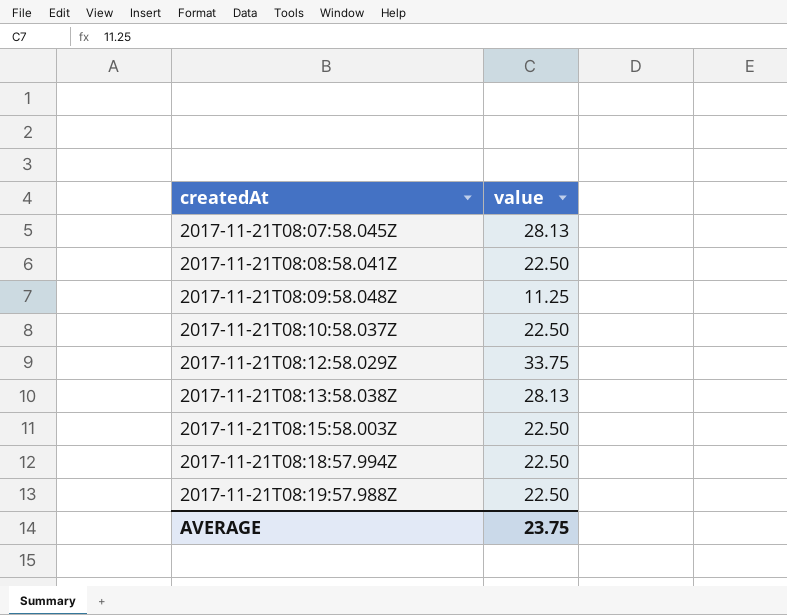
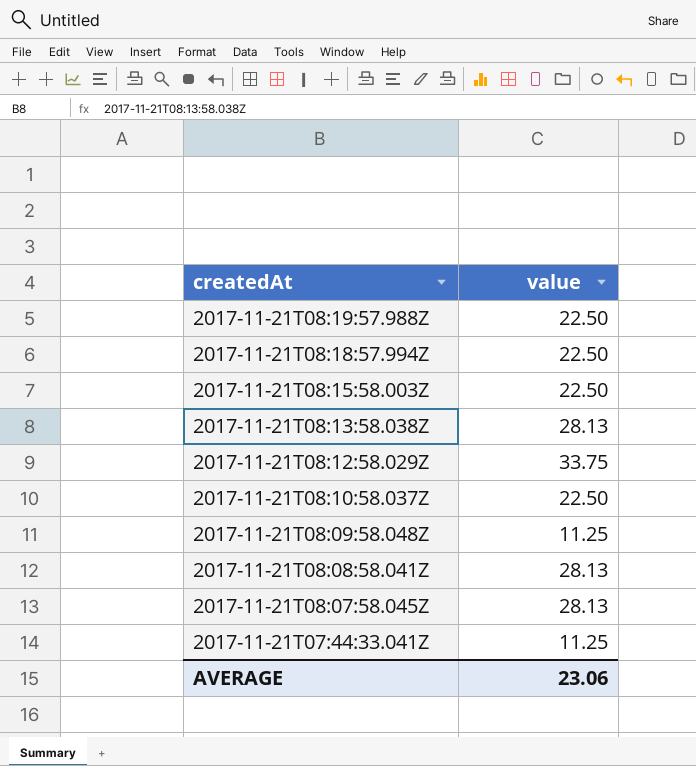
row order: createdAt ascending -> createdAt descending
2017-11-21T08:08:58.041Z | value: 22.50 -> 28.13
row 2017-11-21T07:44:33.041Z: none -> 11.25
AVERAGE | value: 23.75 -> 23.06

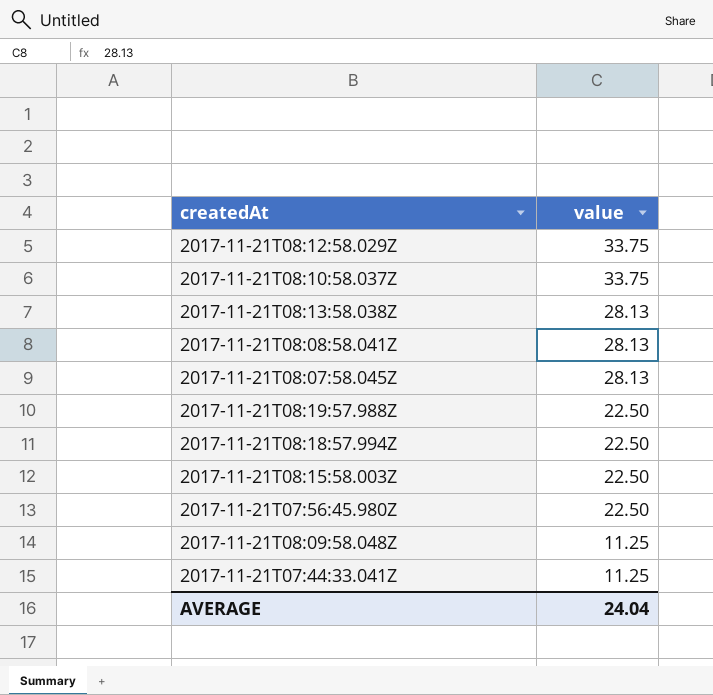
row order: createdAt descending -> value descending
2017-11-21T08:10:58.037Z | value: 22.50 -> 33.75
row 2017-11-21T07:56:45.980Z: none -> 22.50
AVERAGE | value: 23.06 -> 24.04

